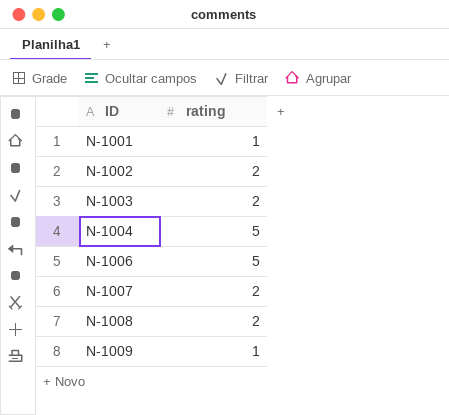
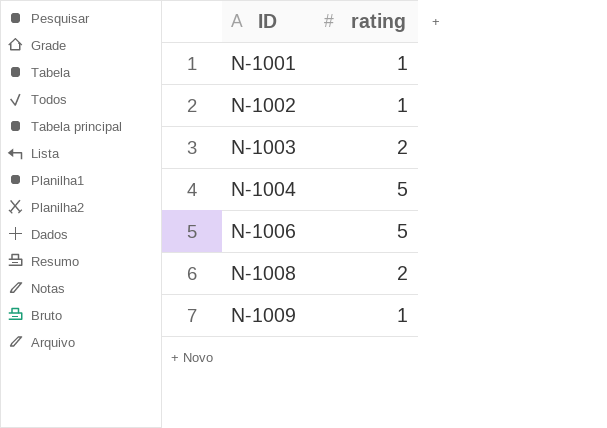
row N-1007: 2 -> none
N-1002 | rating: 2 -> 1

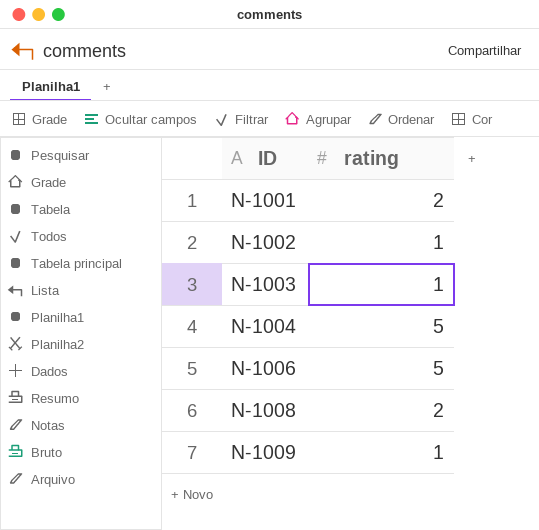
N-1001 | rating: 1 -> 2
N-1003 | rating: 2 -> 1

